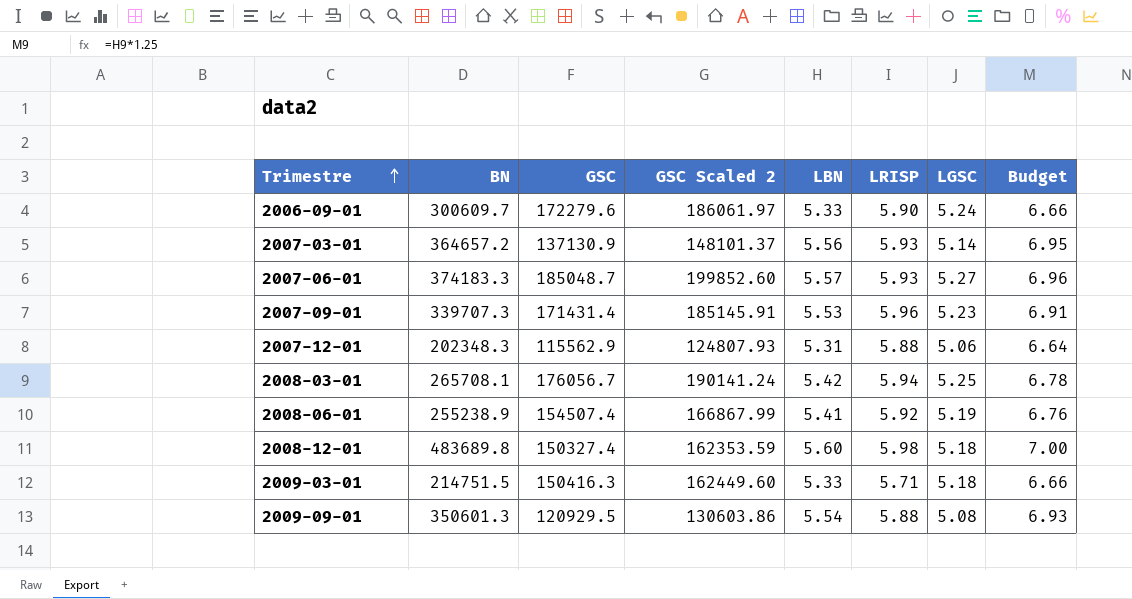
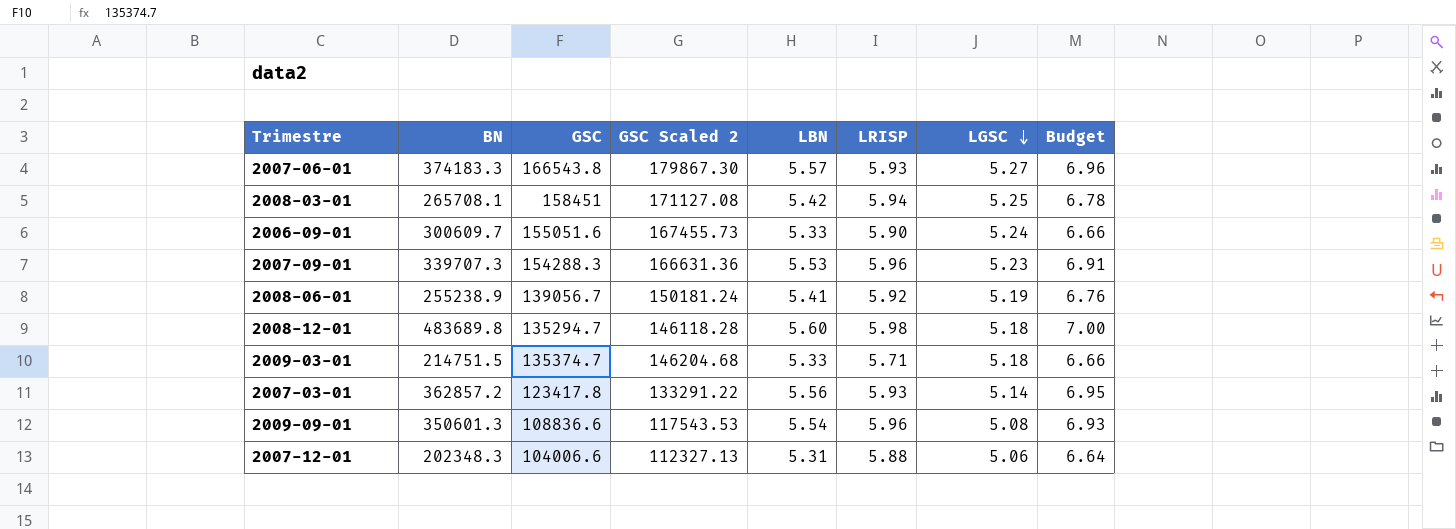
row order: Trimestre ascending -> LGSC descending
2007-06-01 | GSC: 185048.7 -> 166543.8
2007-06-01 | GSC Scaled 2: 199852.60 -> 179867.30
2008-03-01 | GSC: 176056.7 -> 158451
2008-03-01 | GSC Scaled 2: 190141.24 -> 171127.08
2006-09-01 | GSC: 172279.6 -> 155051.6
2006-09-01 | GSC Scaled 2: 186061.97 -> 167455.73
2007-09-01 | GSC: 171431.4 -> 154288.3
2007-09-01 | GSC Scaled 2: 185145.91 -> 166631.36
2008-06-01 | GSC: 154507.4 -> 139056.7
2008-06-01 | GSC Scaled 2: 166867.99 -> 150181.24
2008-12-01 | GSC: 150327.4 -> 135294.7
2008-12-01 | GSC Scaled 2: 162353.59 -> 146118.28
2009-03-01 | GSC: 150416.3 -> 135374.7
2009-03-01 | GSC Scaled 2: 162449.60 -> 146204.68
2007-03-01 | BN: 364657.2 -> 362857.2
2007-03-01 | GSC: 137130.9 -> 123417.8
2007-03-01 | GSC Scaled 2: 148101.37 -> 133291.22
2009-09-01 | GSC: 120929.5 -> 108836.6
2009-09-01 | GSC Scaled 2: 130603.86 -> 117543.53
2009-09-01 | LRISP: 5.88 -> 5.96
2007-12-01 | GSC: 115562.9 -> 104006.6
2007-12-01 | GSC Scaled 2: 124807.93 -> 112327.13

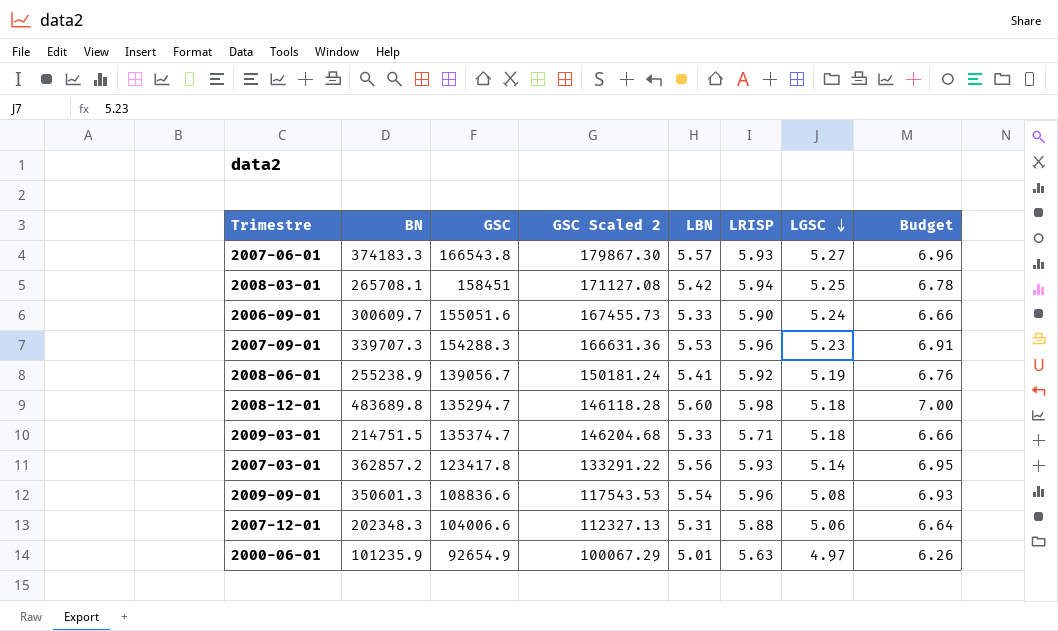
row 2000-06-01: none -> 101235.9 | 92654.9 | 100067.29 | 5.01 | 5.63 | 4.97 | 6.26

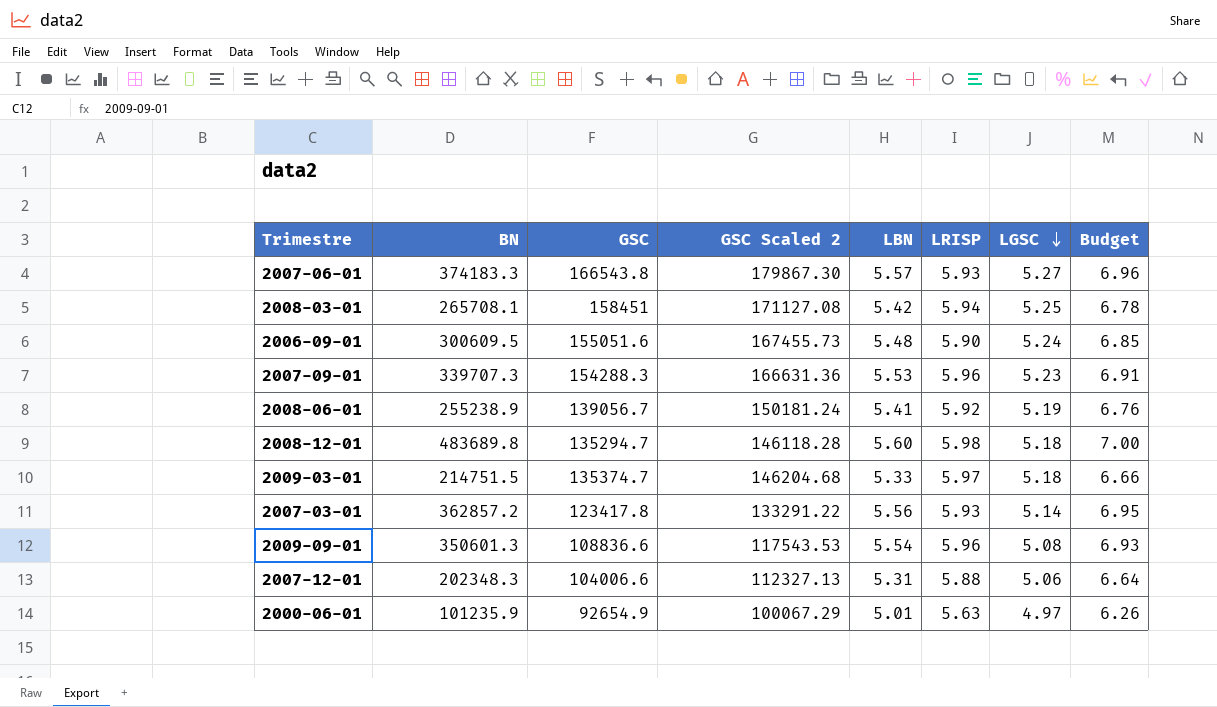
2006-09-01 | BN: 300609.7 -> 300609.5
2006-09-01 | LBN: 5.33 -> 5.48
2006-09-01 | Budget: 6.66 -> 6.85
2009-03-01 | LRISP: 5.71 -> 5.97

